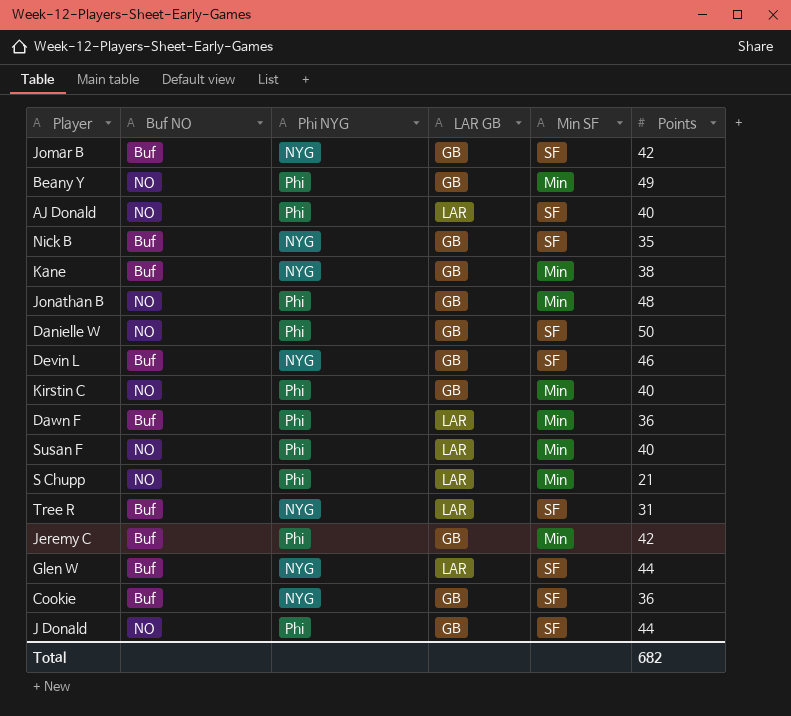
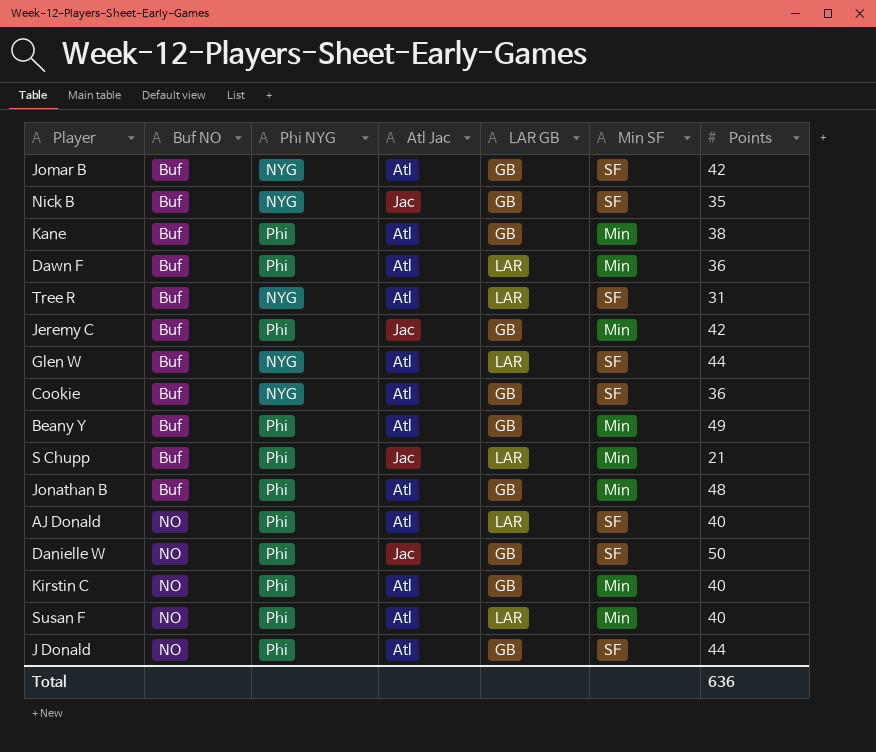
row order: none -> Buf NO ascending
column Atl Jac | position: none -> 4
row Devin L: Buf | NYG | GB | SF | 46 -> none
Kane | Phi NYG: NYG -> Phi
Beany Y | Buf NO: NO -> Buf
S Chupp | Buf NO: NO -> Buf
Jonathan B | Buf NO: NO -> Buf
Total | Points: 682 -> 636

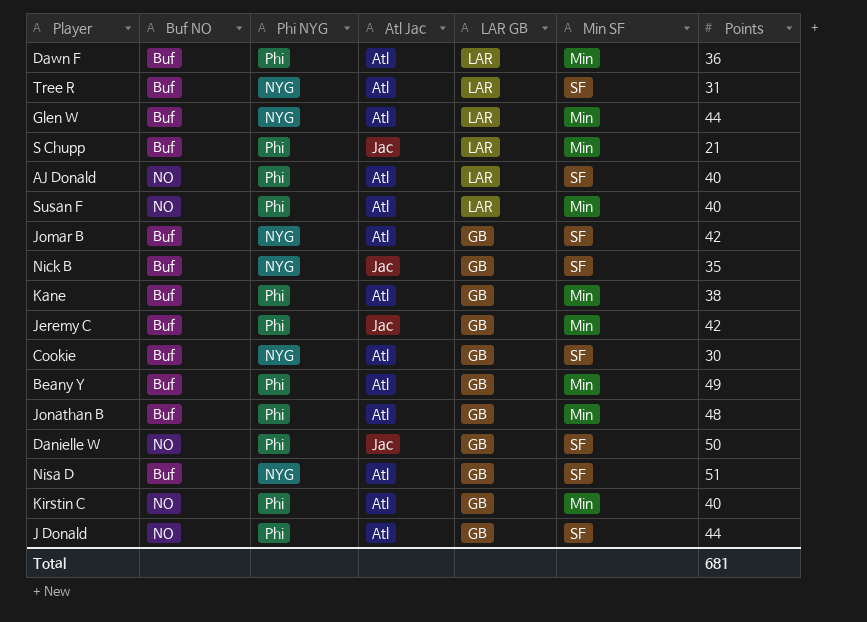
row order: Buf NO ascending -> LAR GB descending
Glen W | Min SF: SF -> Min
Cookie | Points: 36 -> 30
row Nisa D: none -> Buf | NYG | Atl | GB | SF | 51
Total | Points: 636 -> 681

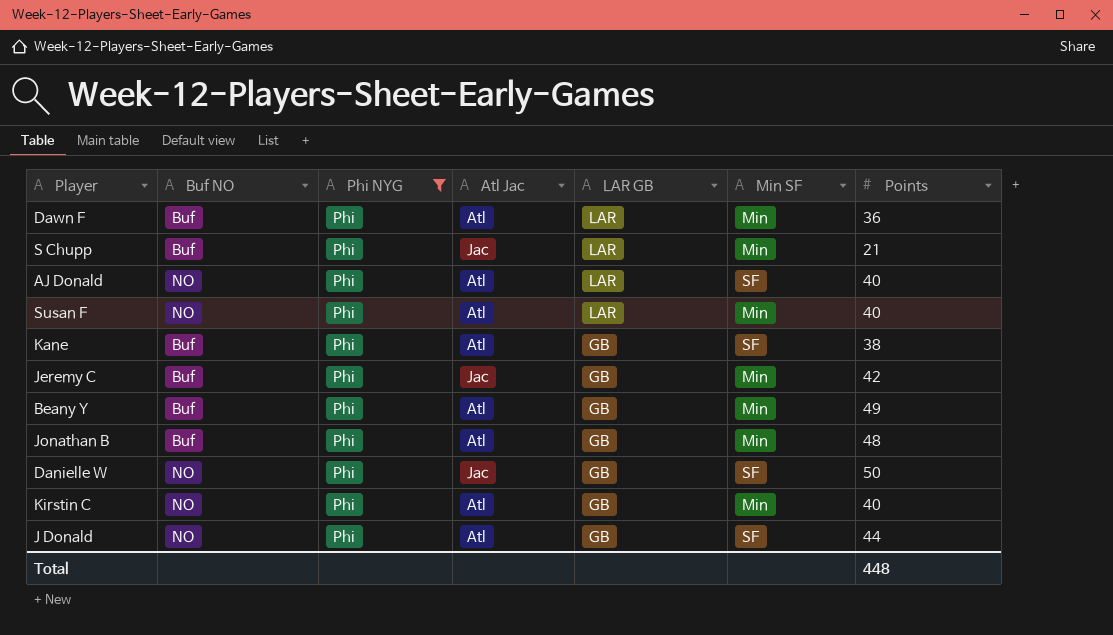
filter: none -> Phi NYG = Phi
Kane | Min SF: Min -> SF
Total | Points: 681 -> 448

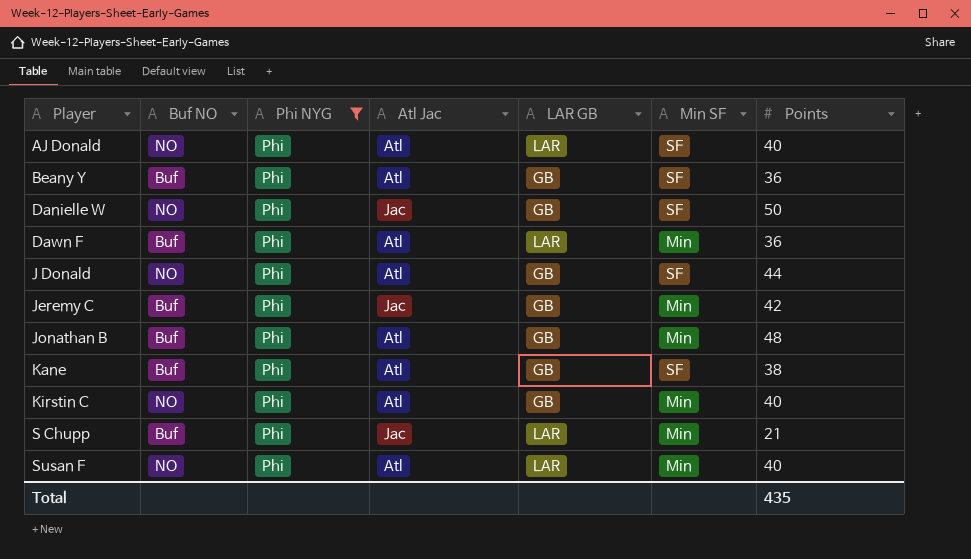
row order: LAR GB descending -> Player ascending
Beany Y | Min SF: Min -> SF
Beany Y | Points: 49 -> 36
Total | Points: 448 -> 435

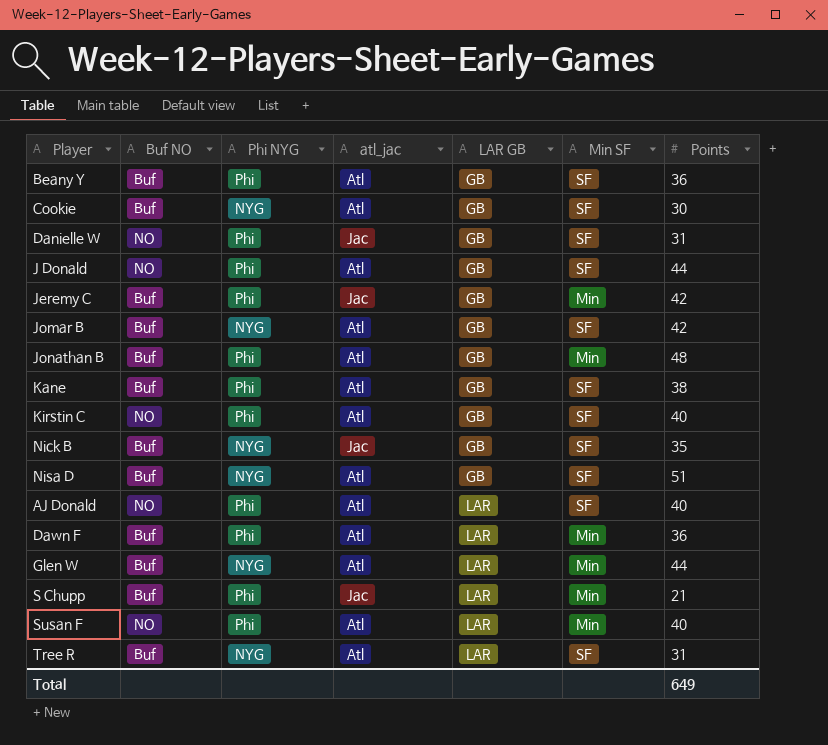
filter: Phi NYG = Phi -> none
row order: Player ascending -> LAR GB ascending
column name: Atl Jac -> atl_jac
Danielle W | Points: 50 -> 31
Kirstin C | Min SF: Min -> SF
Total | Points: 435 -> 649

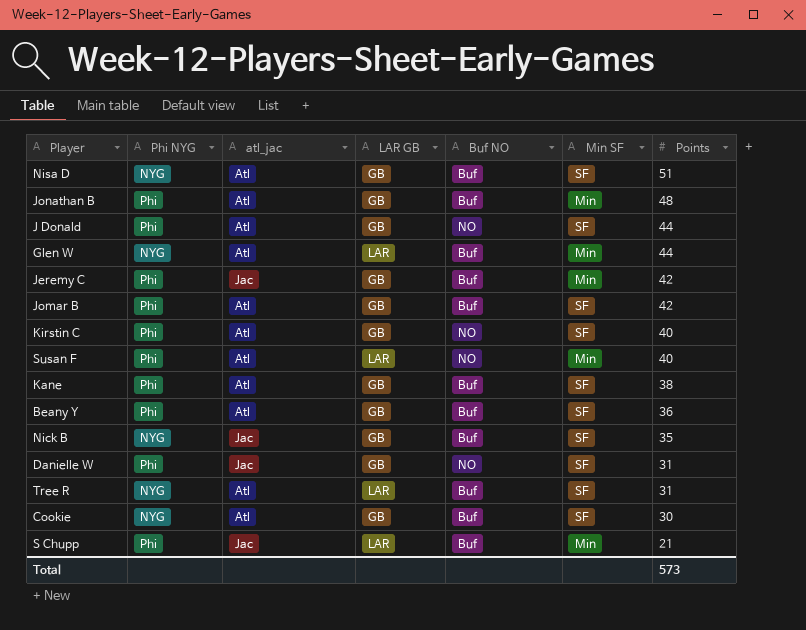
row order: LAR GB ascending -> Points descending
column Buf NO | position: 2 -> 5
row AJ Donald: NO | Phi | Atl | LAR | SF | 40 -> none
row Dawn F: Buf | Phi | Atl | LAR | Min | 36 -> none
Jomar B | Phi NYG: NYG -> Phi
Total | Points: 649 -> 573

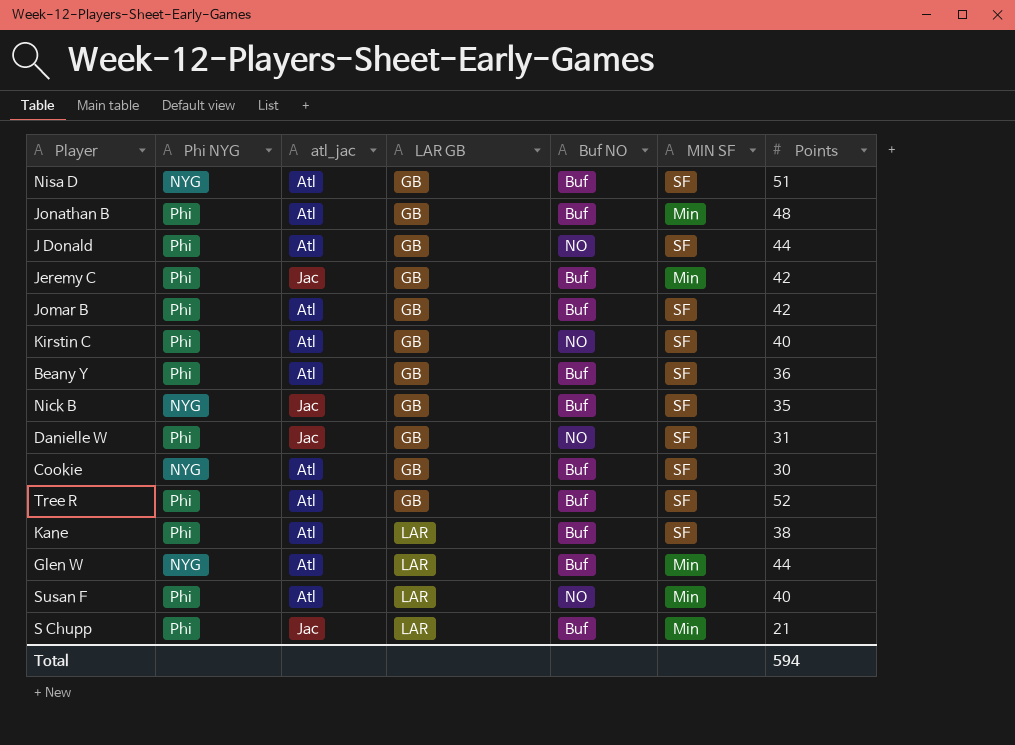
row order: Points descending -> LAR GB ascending
column name: Min SF -> MIN SF
Tree R | Phi NYG: NYG -> Phi
Tree R | LAR GB: LAR -> GB
Tree R | Points: 31 -> 52
Kane | LAR GB: GB -> LAR
Total | Points: 573 -> 594

